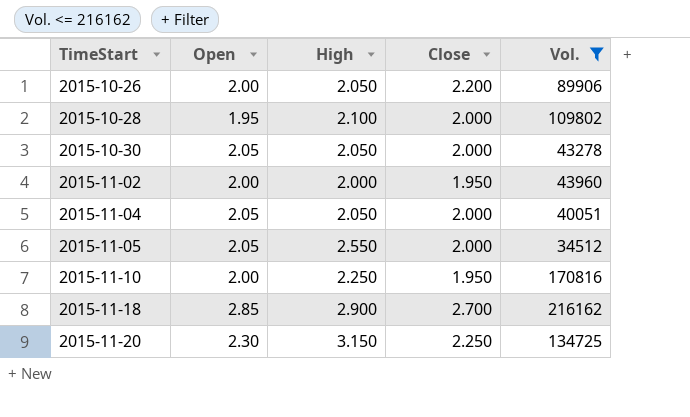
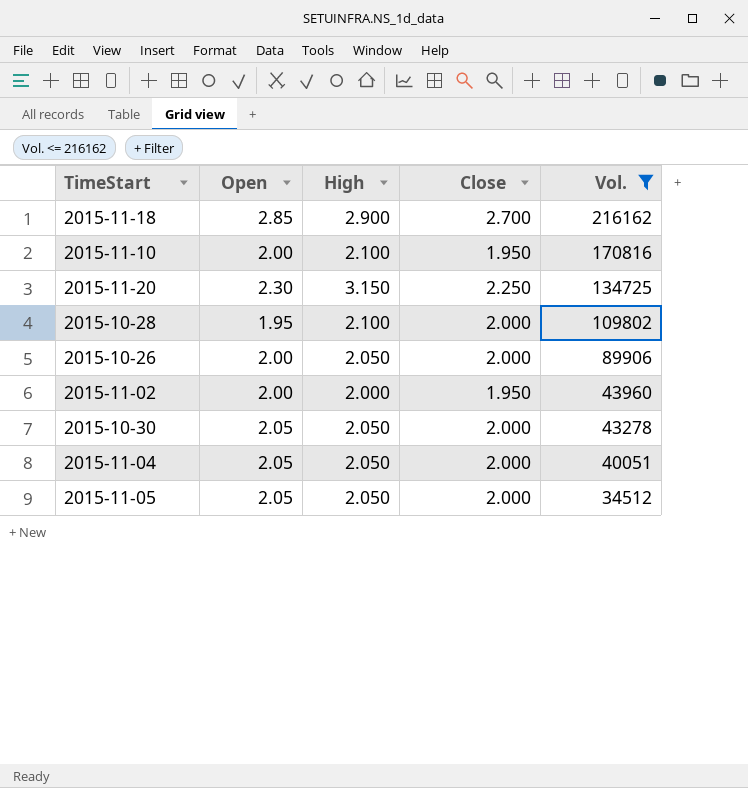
row order: TimeStart ascending -> Vol. descending
2015-11-10 | High: 2.250 -> 2.100
2015-10-26 | Close: 2.200 -> 2.000
2015-11-05 | High: 2.550 -> 2.050

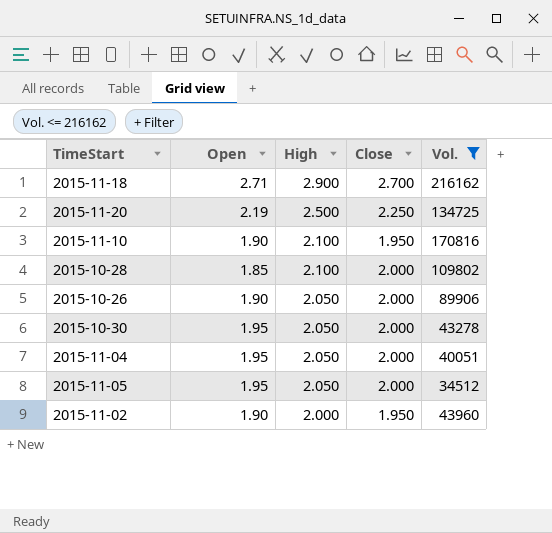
row order: Vol. descending -> High descending
2015-11-18 | Open: 2.85 -> 2.71
2015-11-20 | Open: 2.30 -> 2.19
2015-11-20 | High: 3.150 -> 2.500
2015-11-10 | Open: 2.00 -> 1.90
2015-10-28 | Open: 1.95 -> 1.85
2015-10-26 | Open: 2.00 -> 1.90
2015-10-30 | Open: 2.05 -> 1.95
2015-11-04 | Open: 2.05 -> 1.95
2015-11-05 | Open: 2.05 -> 1.95
2015-11-02 | Open: 2.00 -> 1.90

